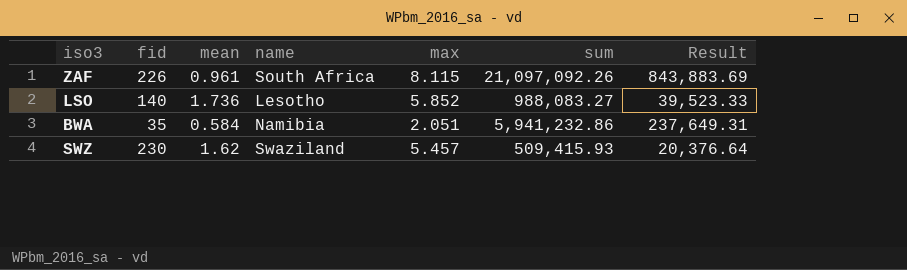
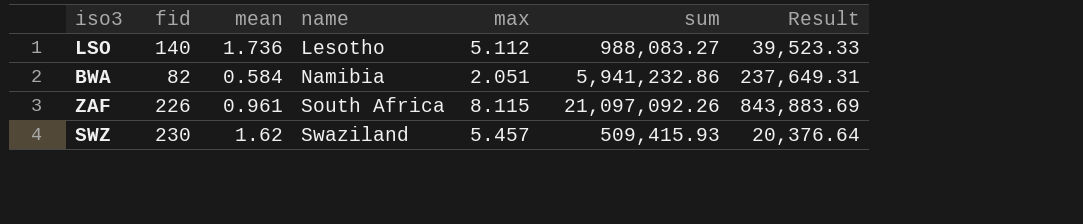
row order: none -> name ascending
LSO | max: 5.852 -> 5.112
BWA | fid: 35 -> 82

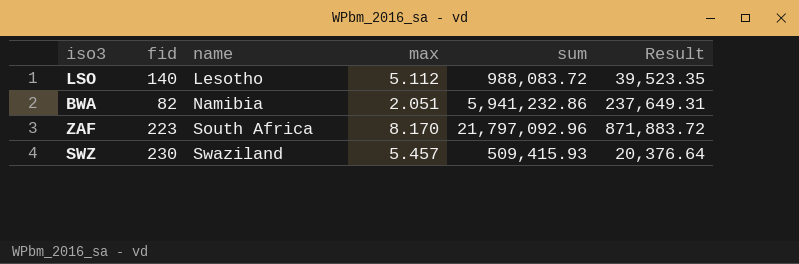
column mean | position: 3 -> none
LSO | sum: 988,083.27 -> 988,083.72
LSO | Result: 39,523.33 -> 39,523.35
ZAF | fid: 226 -> 223
ZAF | max: 8.115 -> 8.170
ZAF | sum: 21,097,092.26 -> 21,797,092.96
ZAF | Result: 843,883.69 -> 871,883.72

